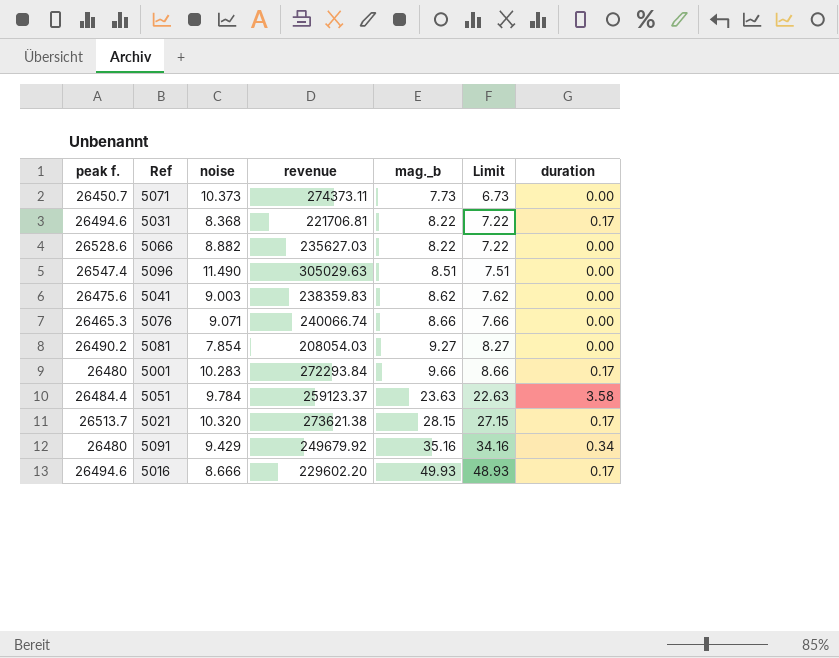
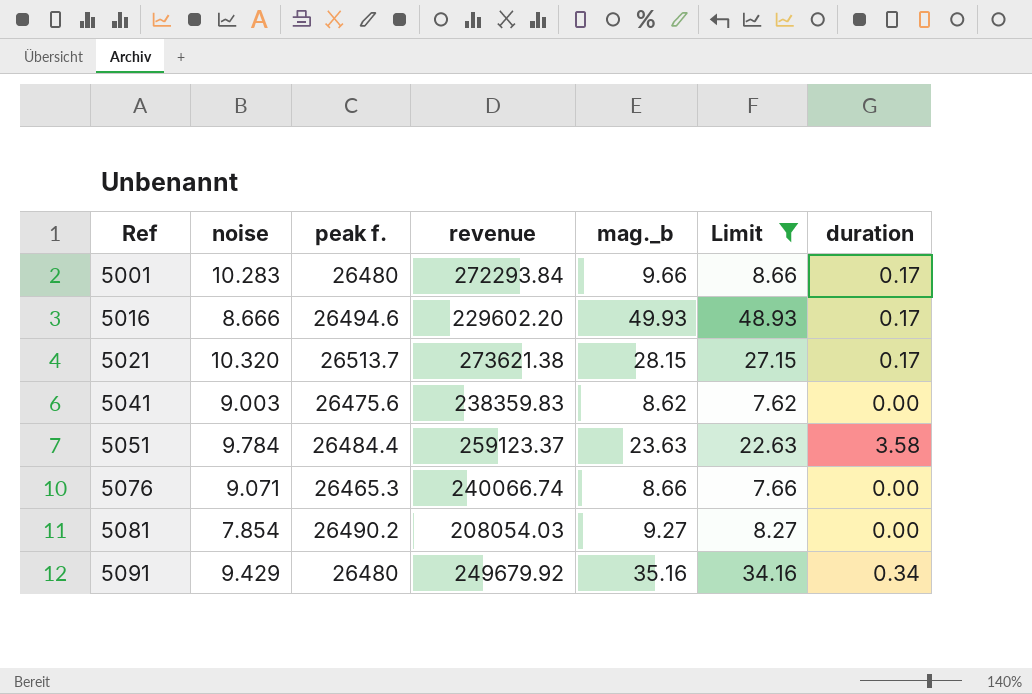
filter: none -> Limit >= 7.62
row order: mag._b ascending -> Ref ascending
column peak f. | position: 1 -> 3

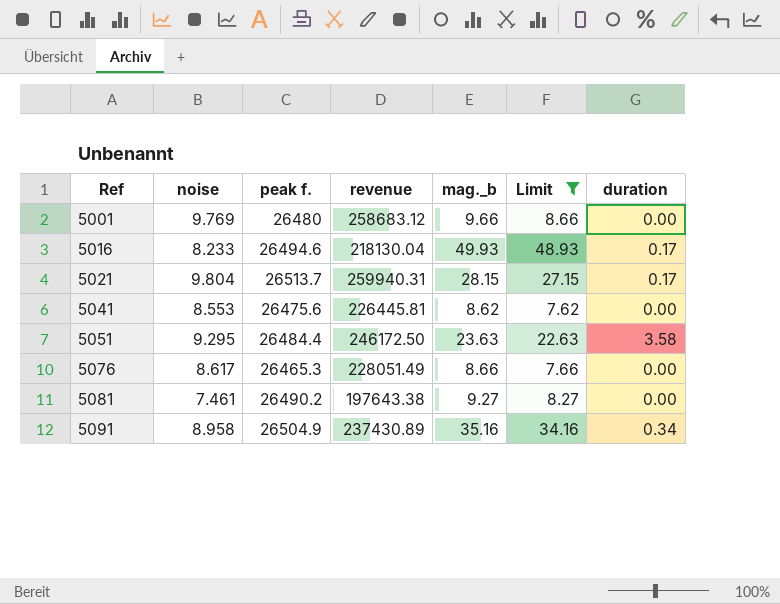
5001 | noise: 10.283 -> 9.769
5001 | revenue: 272293.84 -> 258683.12
5001 | duration: 0.17 -> 0.00
5016 | noise: 8.666 -> 8.233
5016 | revenue: 229602.20 -> 218130.04
5021 | noise: 10.320 -> 9.804
5021 | revenue: 273621.38 -> 259940.31
5041 | noise: 9.003 -> 8.553
5041 | revenue: 238359.83 -> 226445.81
5051 | noise: 9.784 -> 9.295
5051 | revenue: 259123.37 -> 246172.50
5076 | noise: 9.071 -> 8.617
5076 | revenue: 240066.74 -> 228051.49
5081 | noise: 7.854 -> 7.461
5081 | revenue: 208054.03 -> 197643.38
5091 | noise: 9.429 -> 8.958
5091 | peak f.: 26480 -> 26504.9
5091 | revenue: 249679.92 -> 237430.89

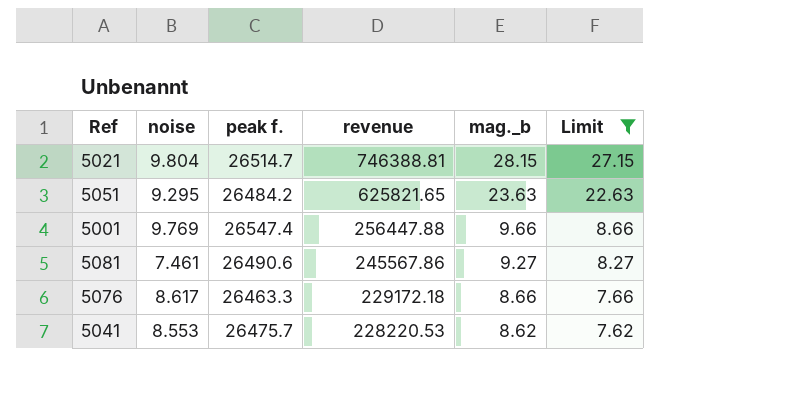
row order: Ref ascending -> revenue descending
column duration | position: 7 -> none
column revenue | formula: [noise] * [peak f.] -> [peak f.] * [mag._b]
row 5016: 8.233 | 26494.6 | 218130.04 | 49.93 | 48.93 | 0.17 -> none
row 5091: 8.958 | 26504.9 | 237430.89 | 35.16 | 34.16 | 0.34 -> none
5021 | peak f.: 26513.7 -> 26514.7
5051 | peak f.: 26484.4 -> 26484.2
5001 | peak f.: 26480 -> 26547.4
5081 | peak f.: 26490.2 -> 26490.6
5076 | peak f.: 26465.3 -> 26463.3
5041 | peak f.: 26475.6 -> 26475.7

